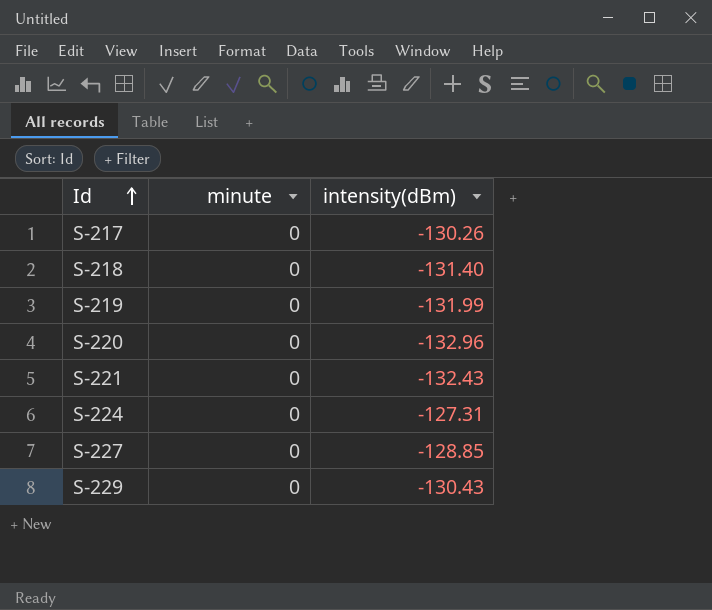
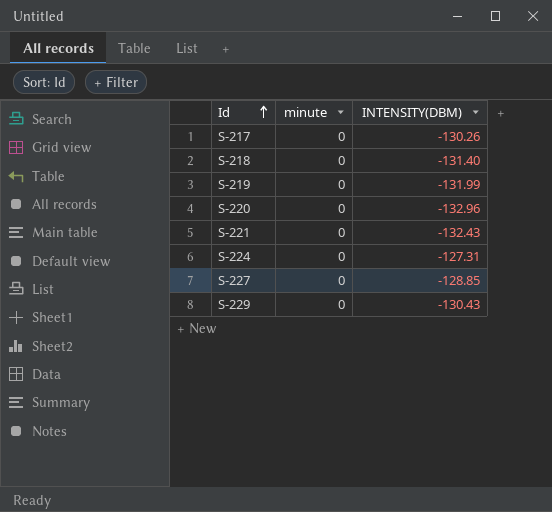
column name: intensity(dBm) -> INTENSITY(DBM)

